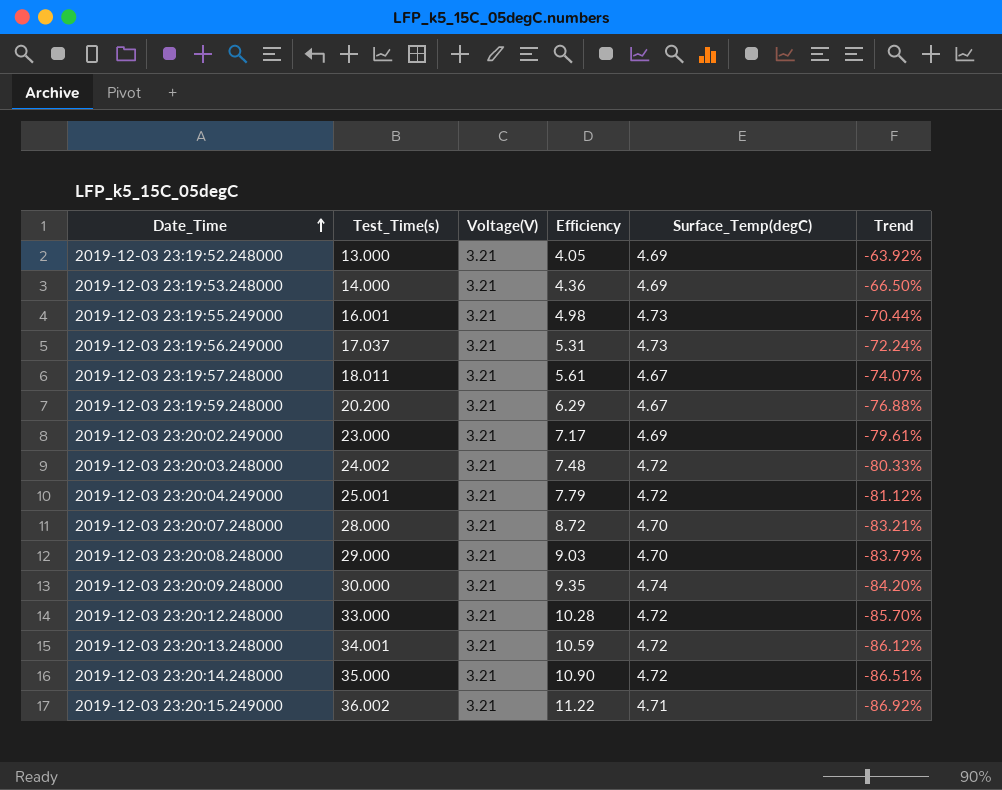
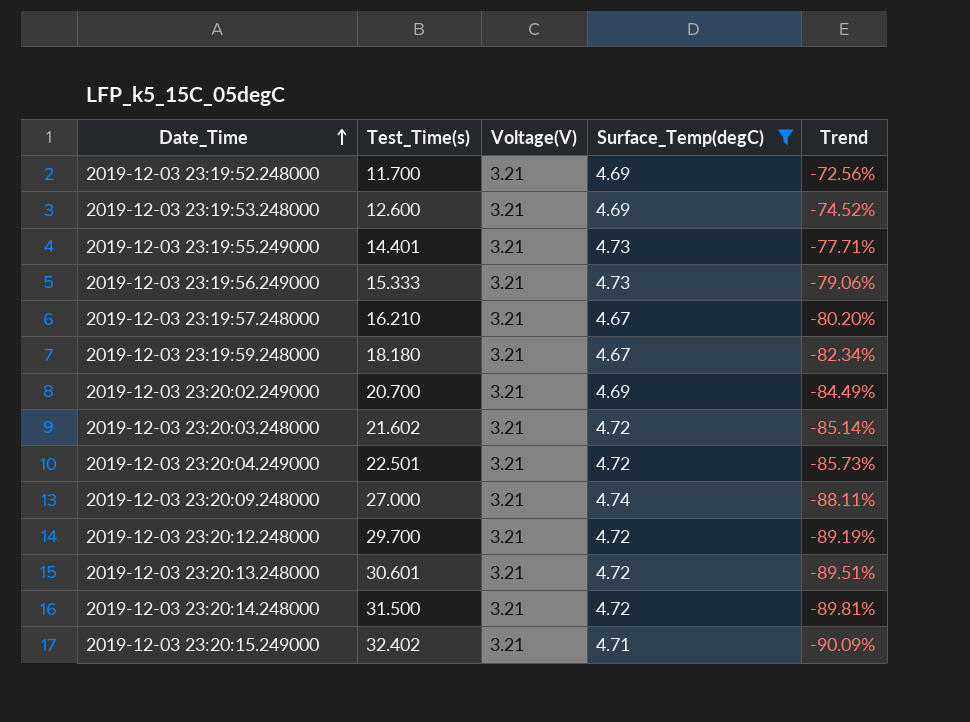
filter: none -> Surface_Temp(degC) != 4.70
column Efficiency | formula: [Test_Time(s)] / [Voltage(V)] -> none
column Trend | formula: ([Surface_Temp(degC)] - [Test_Time(s)]) / [Test_Time(s)] -> ([Voltage(V)] - [Test_Time(s)]) / [Test_Time(s)]
2019-12-03 23:19:52.248000 | Test_Time(s): 13.000 -> 11.700
2019-12-03 23:19:53.248000 | Test_Time(s): 14.000 -> 12.600
2019-12-03 23:19:55.249000 | Test_Time(s): 16.001 -> 14.401
2019-12-03 23:19:56.249000 | Test_Time(s): 17.037 -> 15.333
2019-12-03 23:19:57.248000 | Test_Time(s): 18.011 -> 16.210
2019-12-03 23:19:59.248000 | Test_Time(s): 20.200 -> 18.180
2019-12-03 23:20:02.249000 | Test_Time(s): 23.000 -> 20.700
2019-12-03 23:20:03.248000 | Test_Time(s): 24.002 -> 21.602
2019-12-03 23:20:04.249000 | Test_Time(s): 25.001 -> 22.501
2019-12-03 23:20:09.248000 | Test_Time(s): 30.000 -> 27.000
2019-12-03 23:20:12.248000 | Test_Time(s): 33.000 -> 29.700
2019-12-03 23:20:13.248000 | Test_Time(s): 34.001 -> 30.601
2019-12-03 23:20:14.248000 | Test_Time(s): 35.000 -> 31.500
2019-12-03 23:20:15.249000 | Test_Time(s): 36.002 -> 32.402

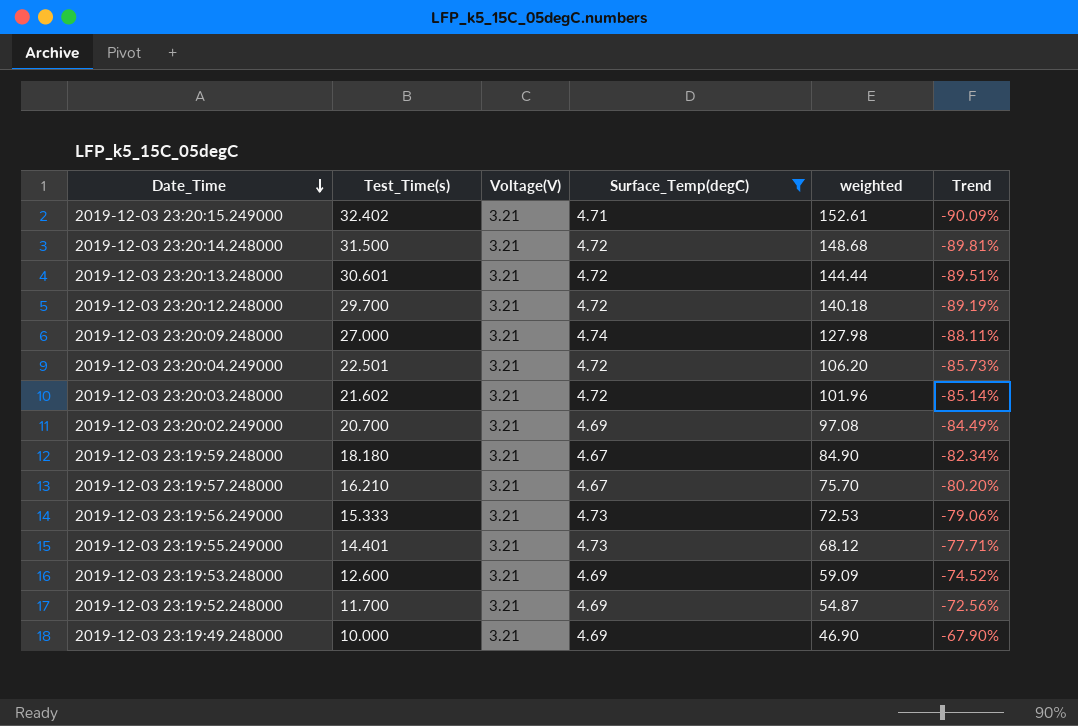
row order: Date_Time ascending -> Date_Time descending
column weighted | formula: none -> [Test_Time(s)] * [Surface_Temp(degC)]
row 2019-12-03 23:19:49.248000: none -> 10.000 | 3.21 | 4.69 | 46.90 | -67.90%

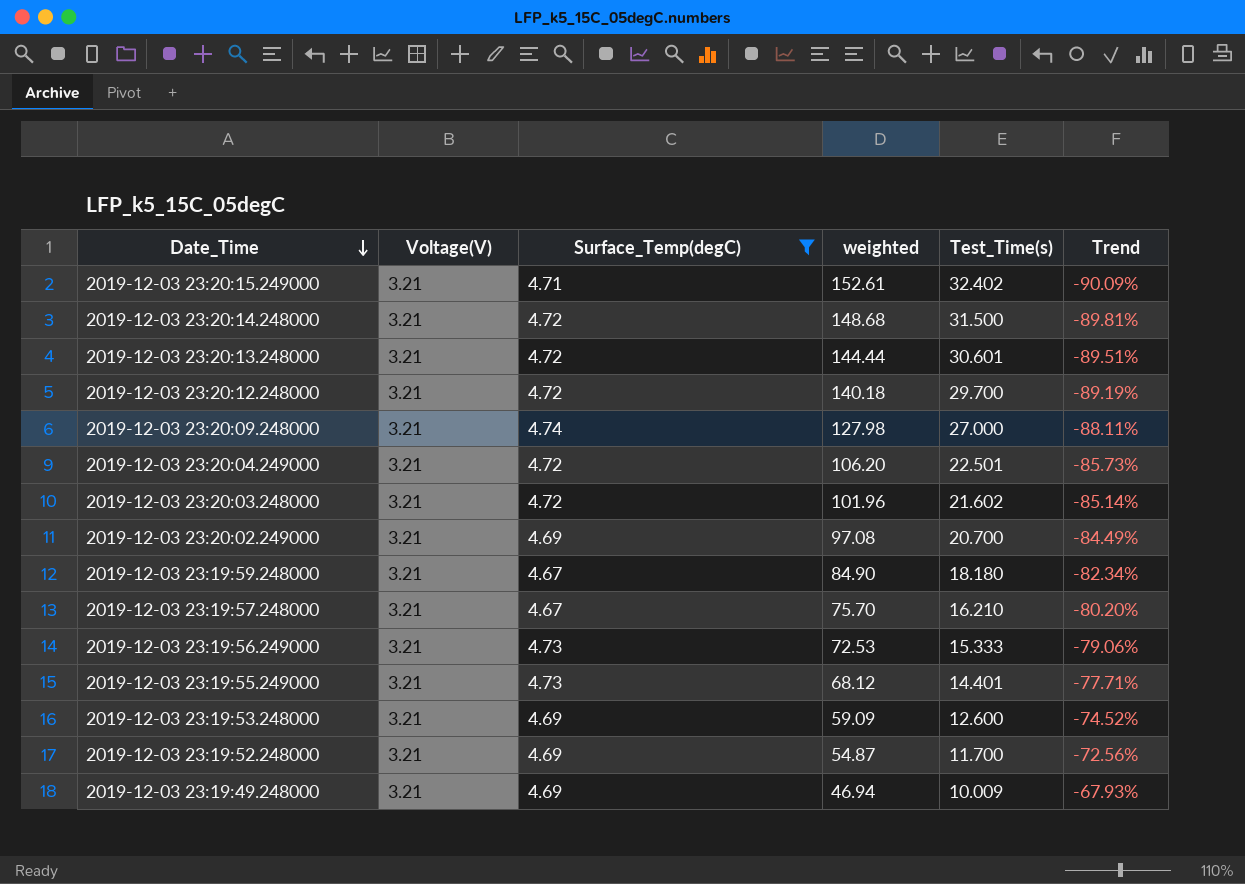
column Test_Time(s) | position: 2 -> 5
2019-12-03 23:19:49.248000 | weighted: 46.90 -> 46.94
2019-12-03 23:19:49.248000 | Test_Time(s): 10.000 -> 10.009
2019-12-03 23:19:49.248000 | Trend: -67.90% -> -67.93%

